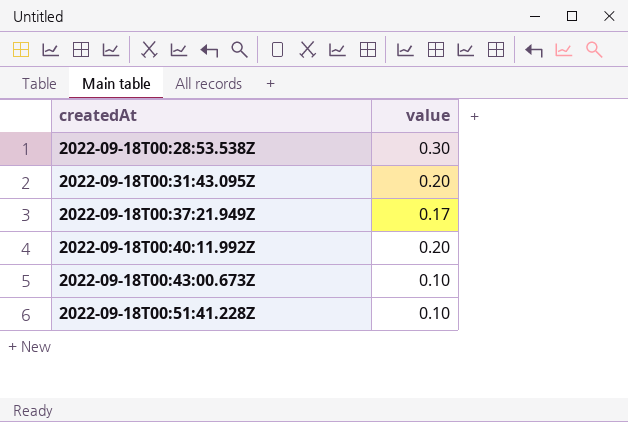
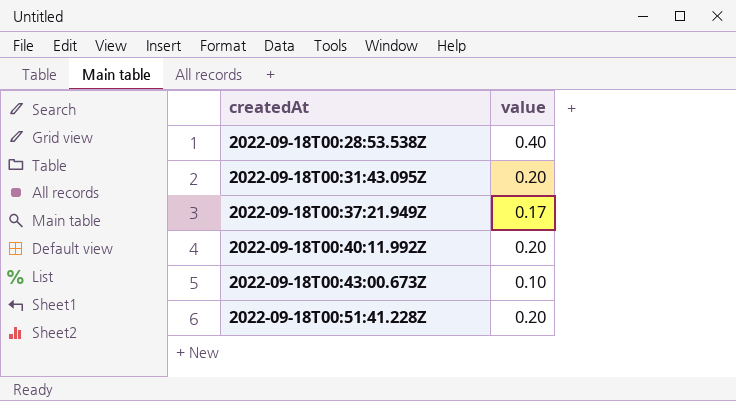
2022-09-18T00:28:53.538Z | value: 0.30 -> 0.40
2022-09-18T00:51:41.228Z | value: 0.10 -> 0.20

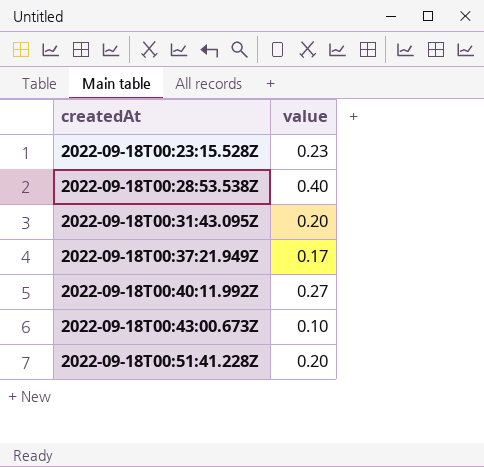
row 2022-09-18T00:23:15.528Z: none -> 0.23
2022-09-18T00:40:11.992Z | value: 0.20 -> 0.27

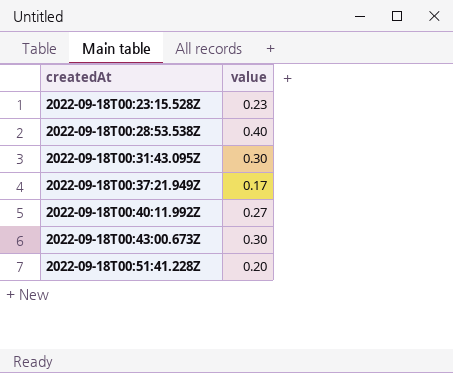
2022-09-18T00:31:43.095Z | value: 0.20 -> 0.30
2022-09-18T00:43:00.673Z | value: 0.10 -> 0.30

